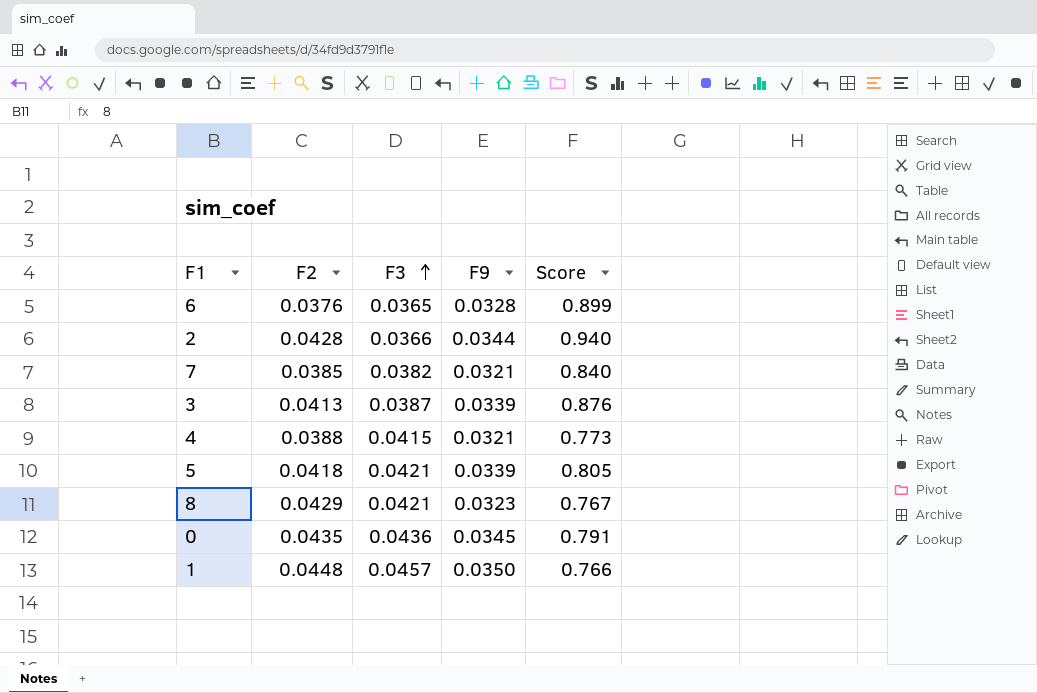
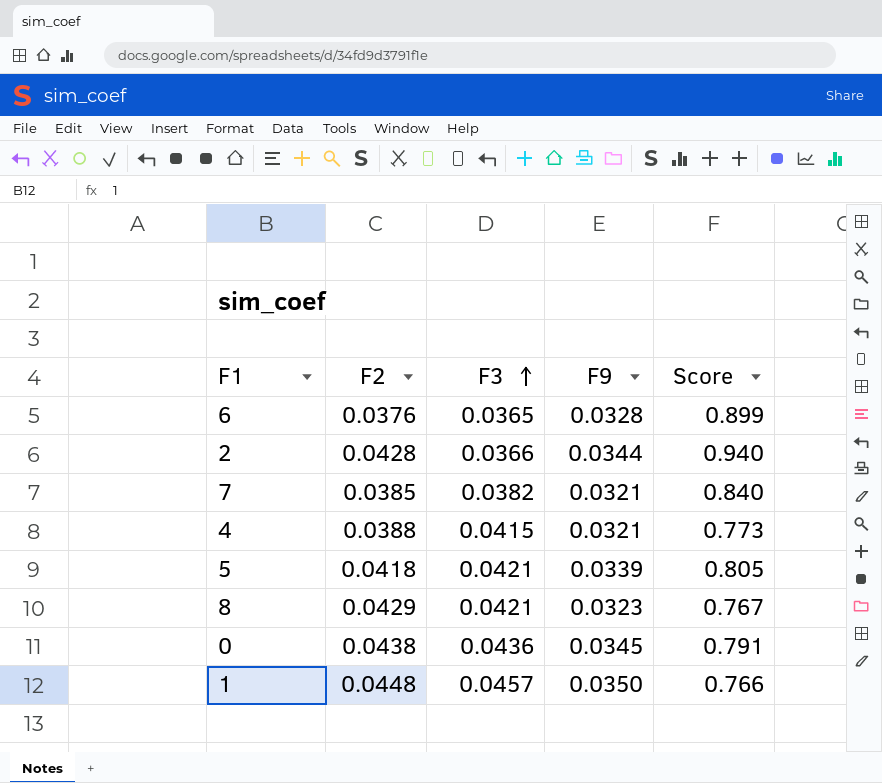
row 3: 0.0413 | 0.0387 | 0.0339 | 0.876 -> none
0 | F2: 0.0435 -> 0.0438

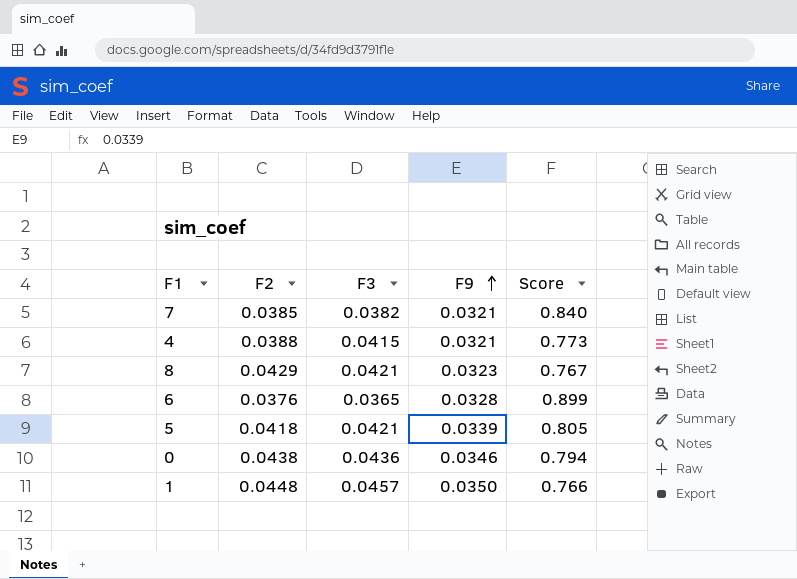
row order: F3 ascending -> F9 ascending
row 2: 0.0428 | 0.0366 | 0.0344 | 0.940 -> none
0 | F9: 0.0345 -> 0.0346
0 | Score: 0.791 -> 0.794

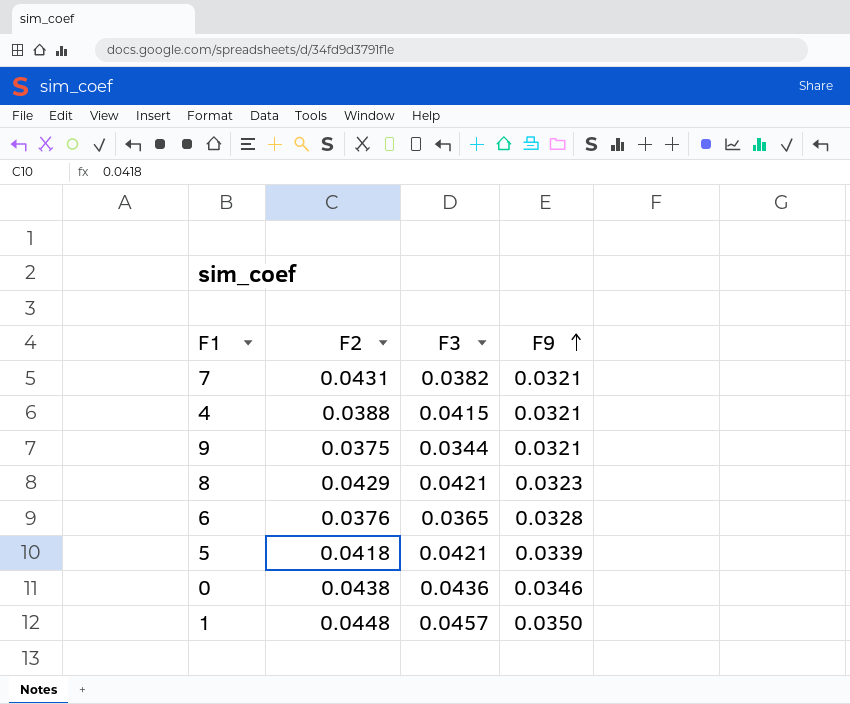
column Score | formula: [F9] / [F3] -> none
7 | F2: 0.0385 -> 0.0431
row 9: none -> 0.0375 | 0.0344 | 0.0321

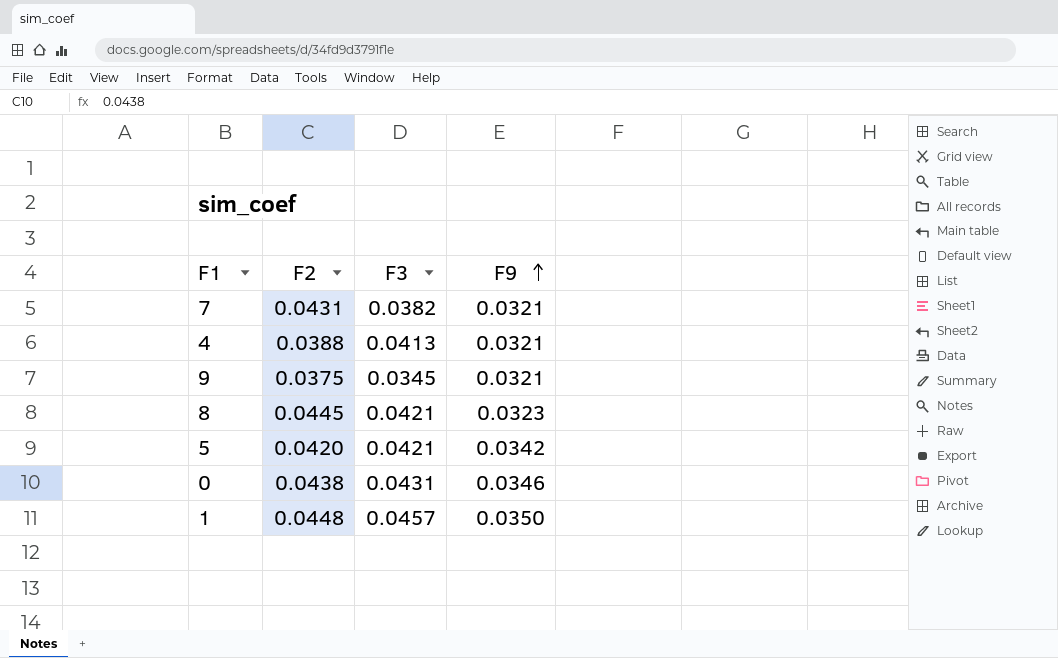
row 6: 0.0376 | 0.0365 | 0.0328 -> none
4 | F3: 0.0415 -> 0.0413
9 | F3: 0.0344 -> 0.0345
8 | F2: 0.0429 -> 0.0445
5 | F2: 0.0418 -> 0.0420
5 | F9: 0.0339 -> 0.0342
0 | F3: 0.0436 -> 0.0431

